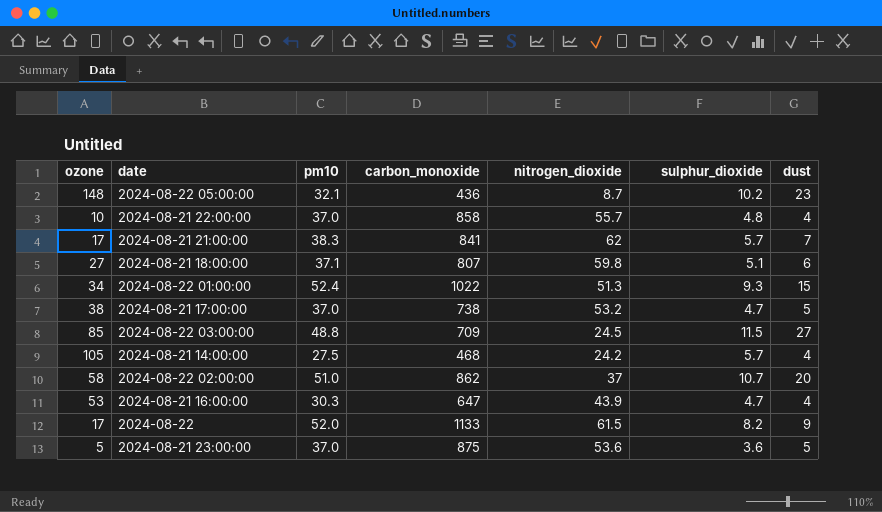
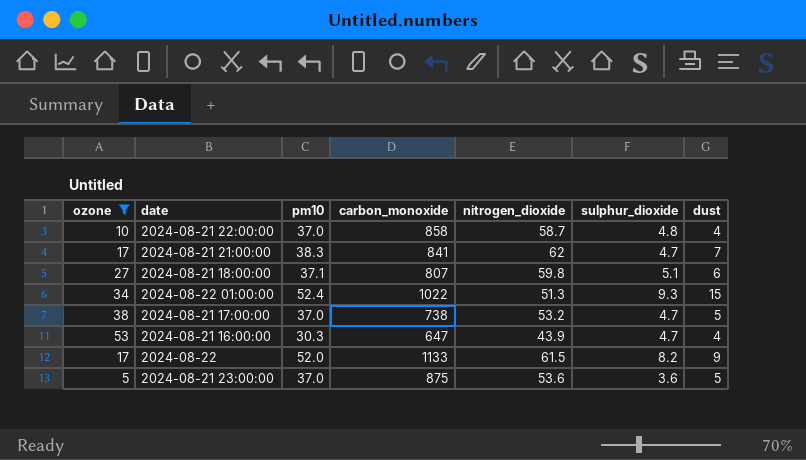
filter: none -> ozone <= 53
2024-08-21 22:00:00 | nitrogen_dioxide: 55.7 -> 58.7
2024-08-21 21:00:00 | sulphur_dioxide: 5.7 -> 4.7

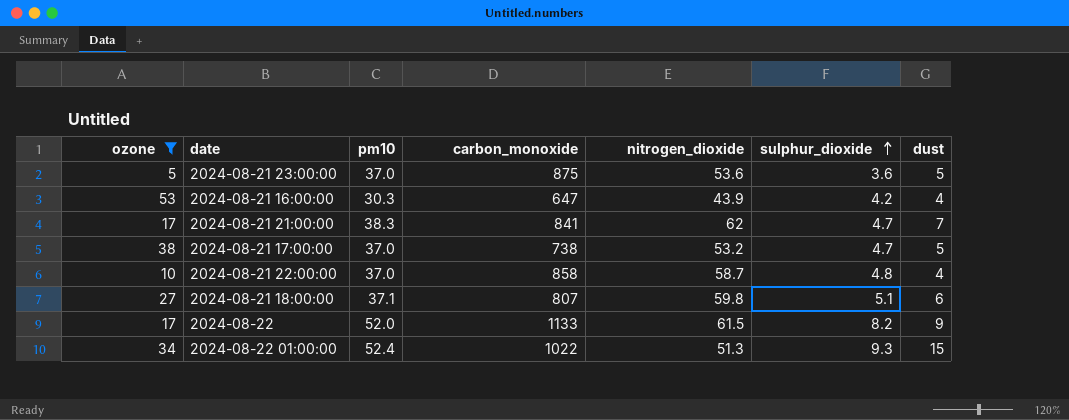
row order: none -> sulphur_dioxide ascending
2024-08-21 16:00:00 | sulphur_dioxide: 4.7 -> 4.2

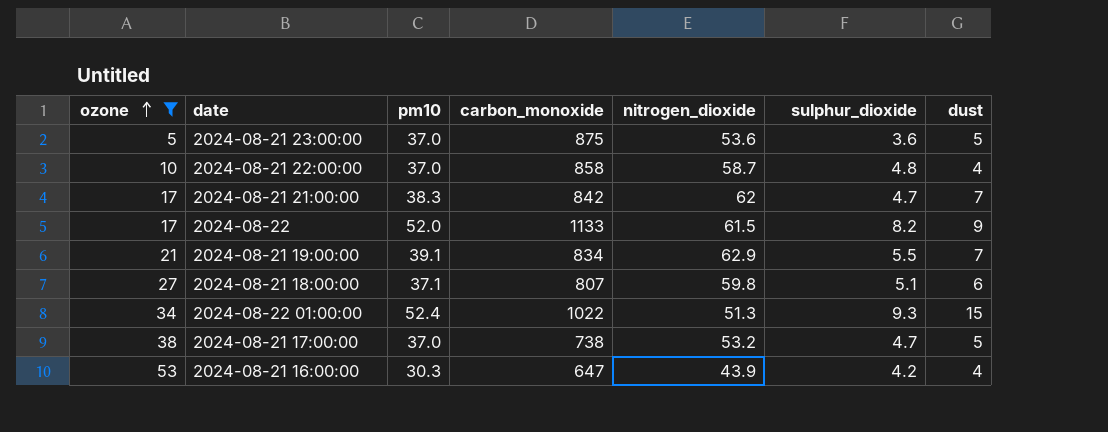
row order: sulphur_dioxide ascending -> ozone ascending
2024-08-21 21:00:00 | carbon_monoxide: 841 -> 842
row 2024-08-21 19:00:00: none -> 21 | 39.1 | 834 | 62.9 | 5.5 | 7

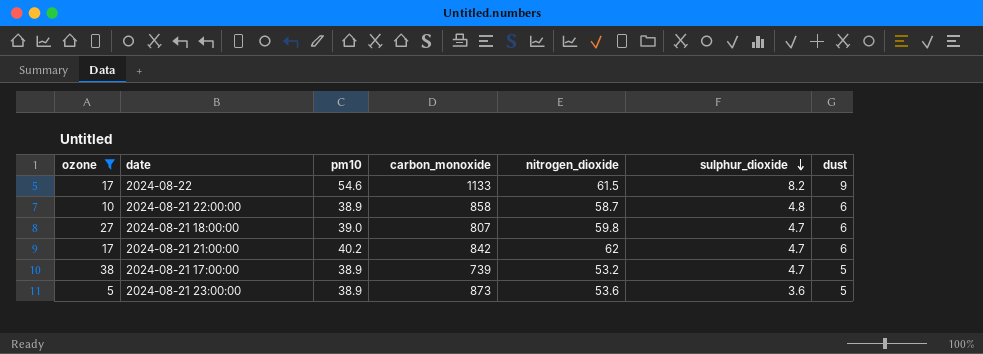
row order: ozone ascending -> sulphur_dioxide descending
row 2024-08-21 19:00:00: 21 | 39.1 | 834 | 62.9 | 5.5 | 7 -> none
row 2024-08-22 01:00:00: 34 | 52.4 | 1022 | 51.3 | 9.3 | 15 -> none
row 2024-08-21 16:00:00: 53 | 30.3 | 647 | 43.9 | 4.2 | 4 -> none
2024-08-22 | pm10: 52.0 -> 54.6
2024-08-21 22:00:00 | pm10: 37.0 -> 38.9
2024-08-21 22:00:00 | dust: 4 -> 6
2024-08-21 18:00:00 | pm10: 37.1 -> 39.0
2024-08-21 18:00:00 | sulphur_dioxide: 5.1 -> 4.7
2024-08-21 21:00:00 | pm10: 38.3 -> 40.2
2024-08-21 21:00:00 | dust: 7 -> 6
2024-08-21 17:00:00 | pm10: 37.0 -> 38.9
2024-08-21 17:00:00 | carbon_monoxide: 738 -> 739
2024-08-21 23:00:00 | pm10: 37.0 -> 38.9
2024-08-21 23:00:00 | carbon_monoxide: 875 -> 873

